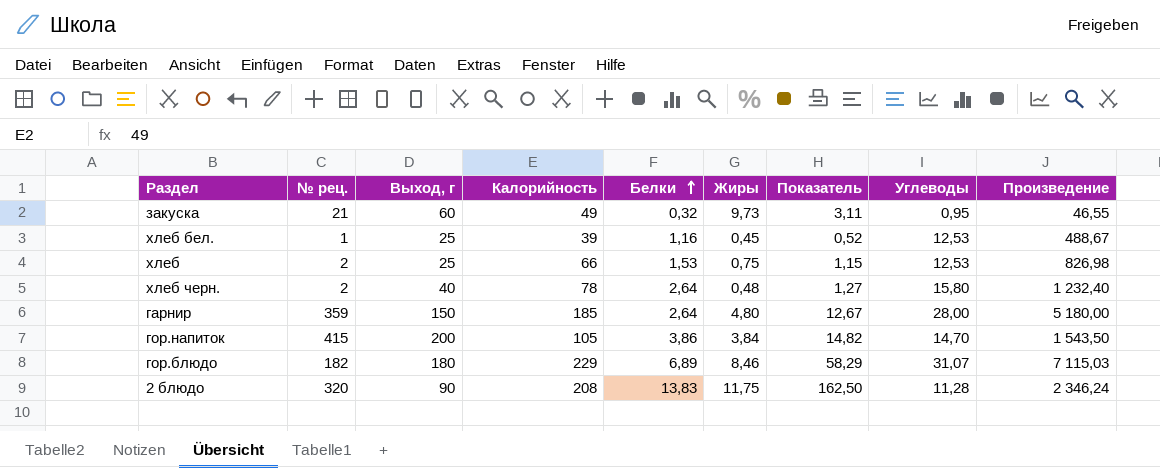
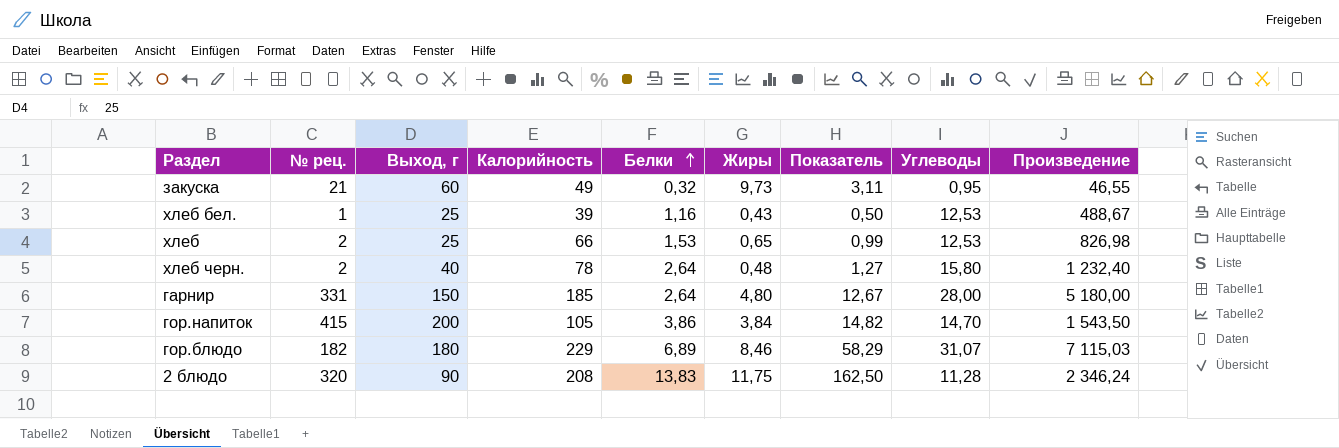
хлеб бел. | Жиры: 0,45 -> 0,43
хлеб бел. | Показатель: 0,52 -> 0,50
хлеб | Жиры: 0,75 -> 0,65
хлеб | Показатель: 1,15 -> 0,99
гарнир | № рец.: 359 -> 331

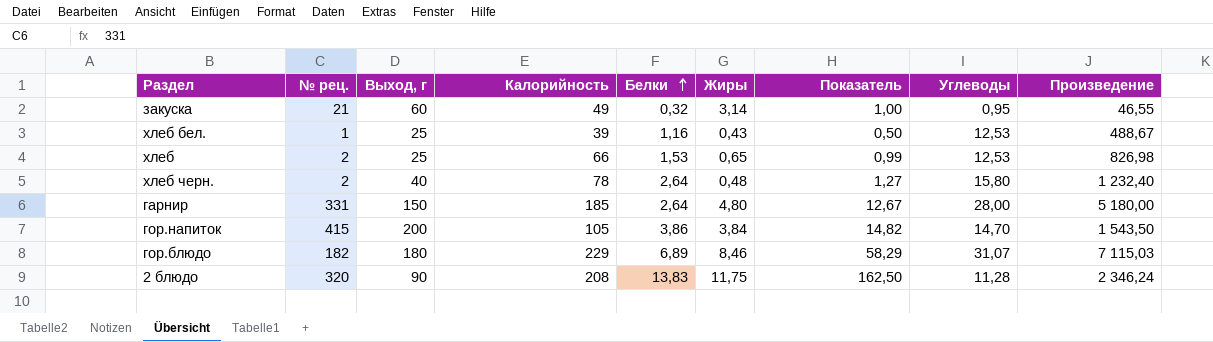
закуска | Жиры: 9,73 -> 3,14
закуска | Показатель: 3,11 -> 1,00

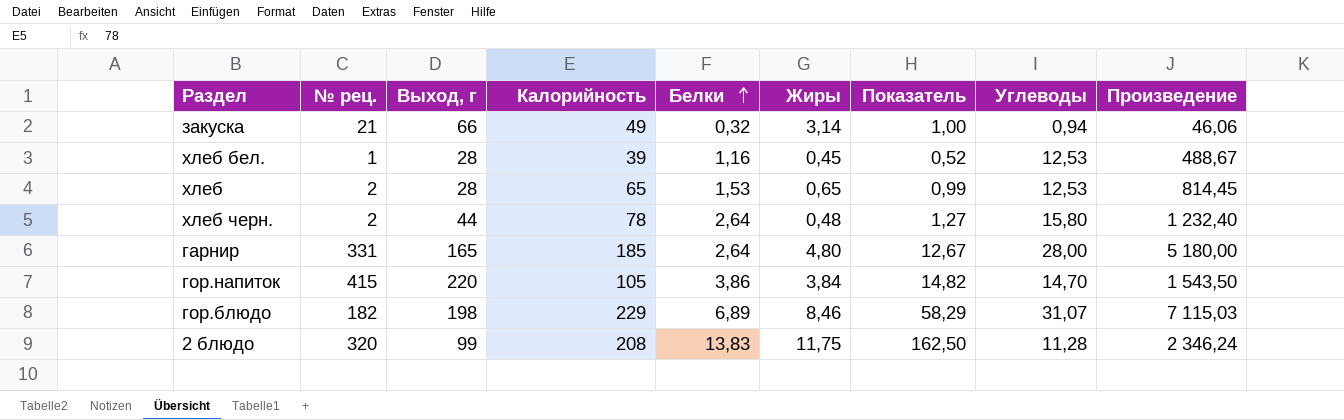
закуска | Выход, г: 60 -> 66
закуска | Углеводы: 0,95 -> 0,94
закуска | Произведение: 46,55 -> 46,06
хлеб бел. | Выход, г: 25 -> 28
хлеб бел. | Жиры: 0,43 -> 0,45
хлеб бел. | Показатель: 0,50 -> 0,52
хлеб | Выход, г: 25 -> 28
хлеб | Калорийность: 66 -> 65
хлеб | Произведение: 826,98 -> 814,45
хлеб черн. | Выход, г: 40 -> 44
гарнир | Выход, г: 150 -> 165
гор.напиток | Выход, г: 200 -> 220
гор.блюдо | Выход, г: 180 -> 198
2 блюдо | Выход, г: 90 -> 99

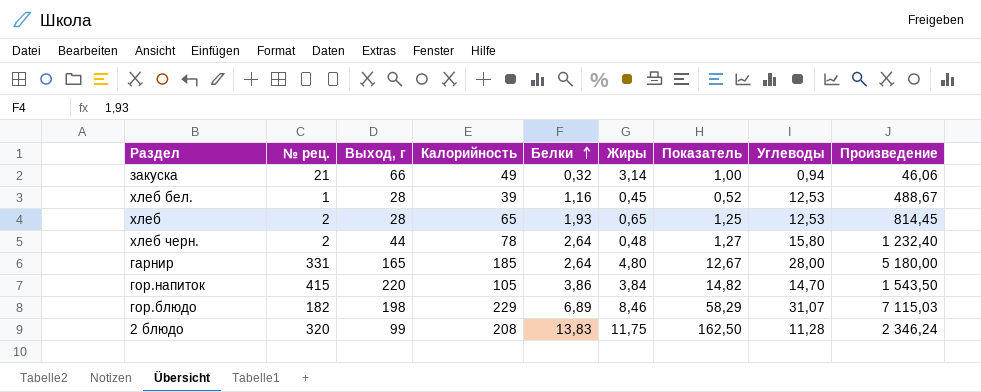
хлеб | Белки: 1,53 -> 1,93
хлеб | Показатель: 0,99 -> 1,25

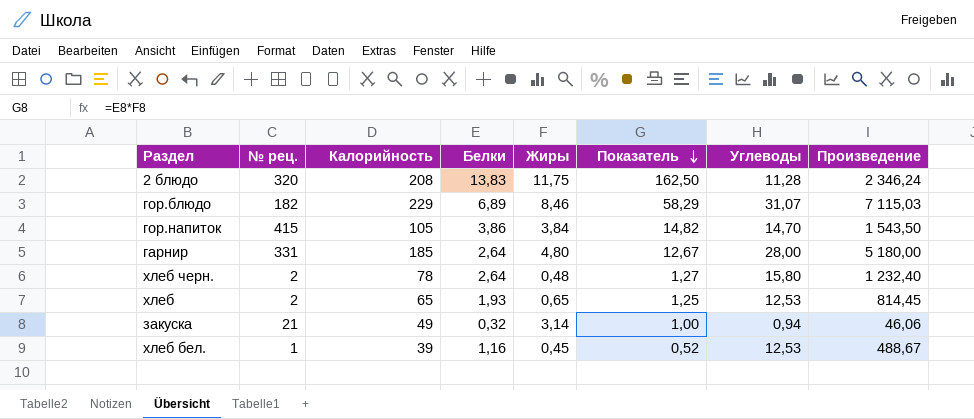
row order: Белки ascending -> Показатель descending
column Выход, г | position: 3 -> none

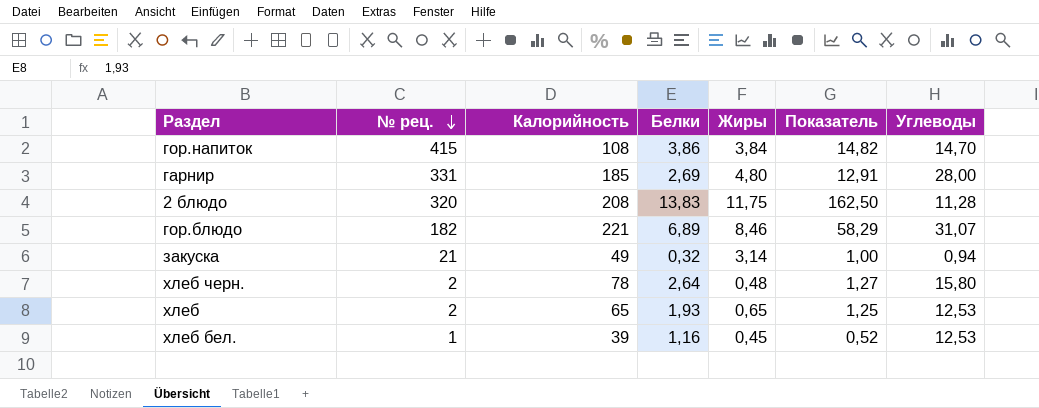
row order: Показатель descending -> № рец. descending
column Произведение | formula: [Калорийность] * [Углеводы] -> none
гор.напиток | Калорийность: 105 -> 108
гарнир | Белки: 2,64 -> 2,69
гарнир | Показатель: 12,67 -> 12,91
гор.блюдо | Калорийность: 229 -> 221

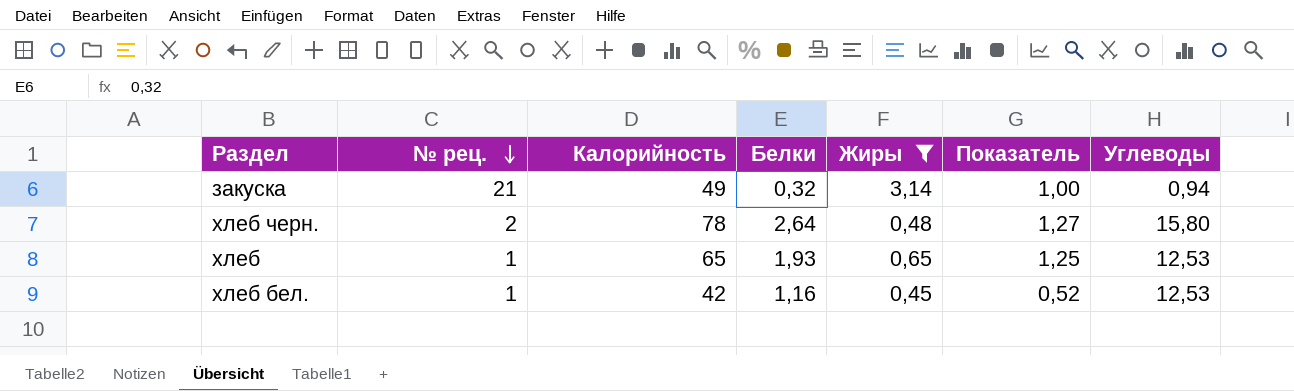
filter: none -> Жиры <= 3,14
хлеб | № рец.: 2 -> 1
хлеб бел. | Калорийность: 39 -> 42

